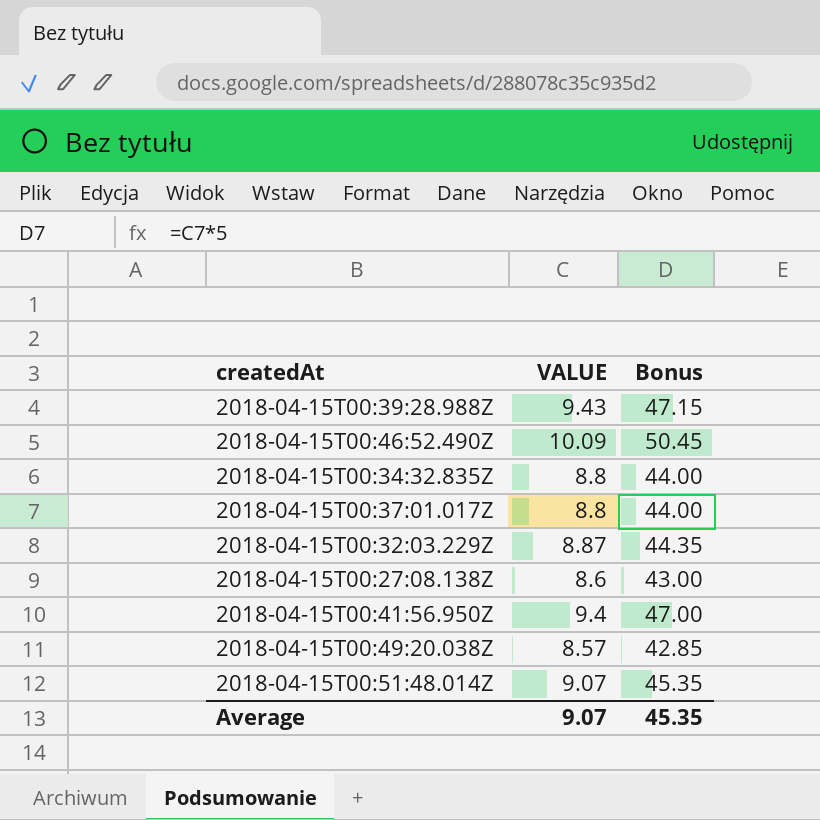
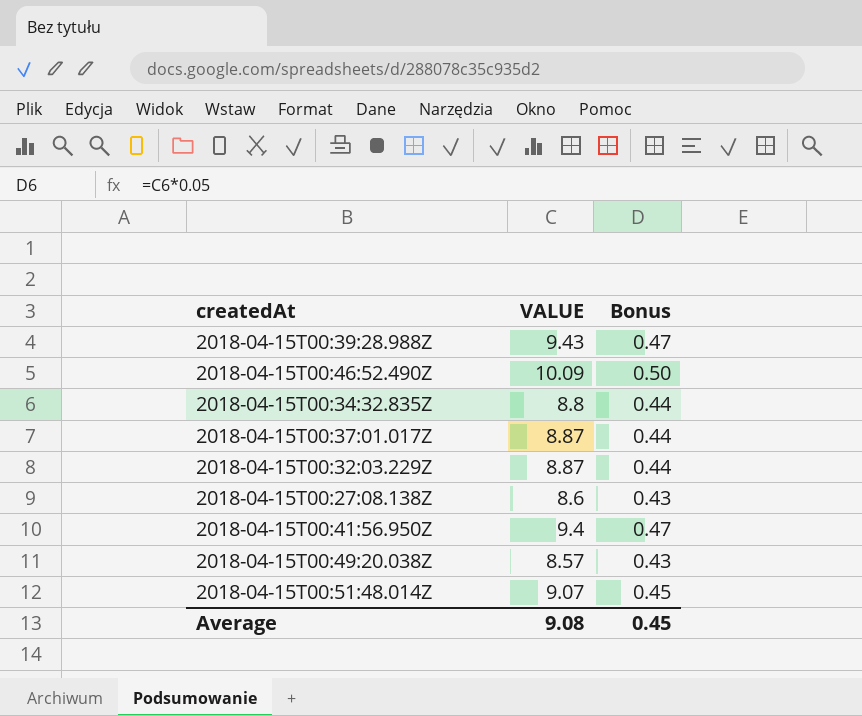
column Bonus | formula: [VALUE] * 5 -> [VALUE] * 0.05
2018-04-15T00:37:01.017Z | VALUE: 8.8 -> 8.87
Average | VALUE: 9.07 -> 9.08
Average | Bonus: 45.35 -> 0.45

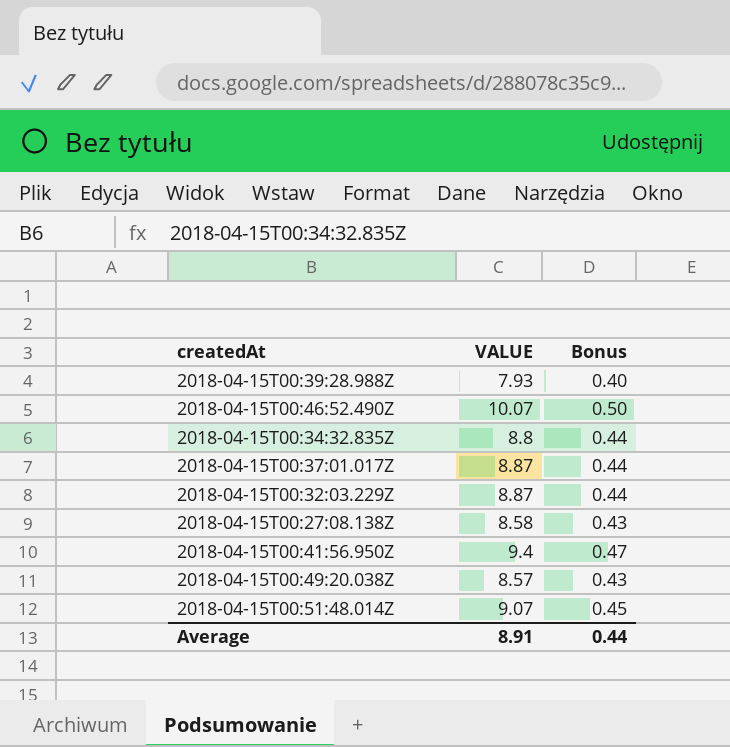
2018-04-15T00:39:28.988Z | VALUE: 9.43 -> 7.93
2018-04-15T00:39:28.988Z | Bonus: 0.47 -> 0.40
2018-04-15T00:46:52.490Z | VALUE: 10.09 -> 10.07
2018-04-15T00:27:08.138Z | VALUE: 8.6 -> 8.58
Average | VALUE: 9.08 -> 8.91
Average | Bonus: 0.45 -> 0.44

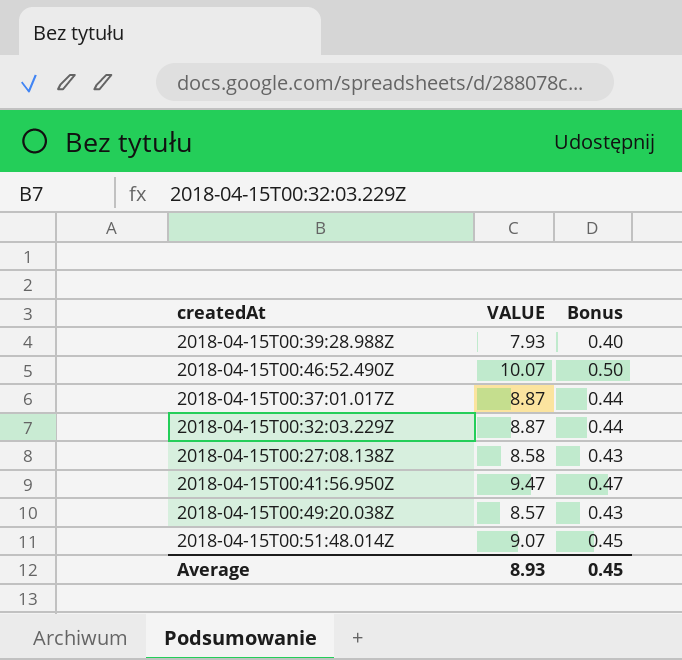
row 2018-04-15T00:34:32.835Z: 8.8 | 0.44 -> none
2018-04-15T00:41:56.950Z | VALUE: 9.4 -> 9.47
Average | VALUE: 8.91 -> 8.93
Average | Bonus: 0.44 -> 0.45

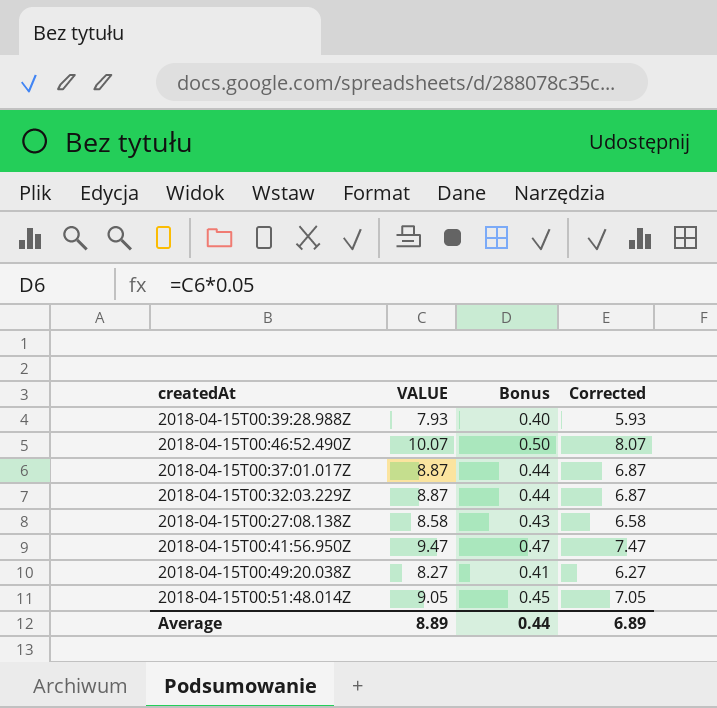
column Corrected | formula: none -> [VALUE] - 2
2018-04-15T00:49:20.038Z | VALUE: 8.57 -> 8.27
2018-04-15T00:49:20.038Z | Bonus: 0.43 -> 0.41
2018-04-15T00:51:48.014Z | VALUE: 9.07 -> 9.05
Average | VALUE: 8.93 -> 8.89
Average | Bonus: 0.45 -> 0.44

